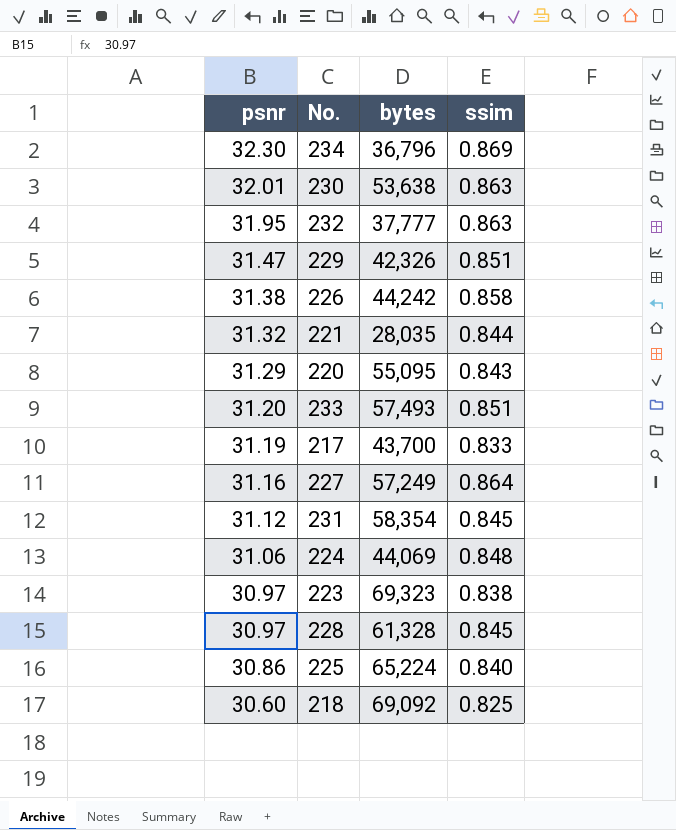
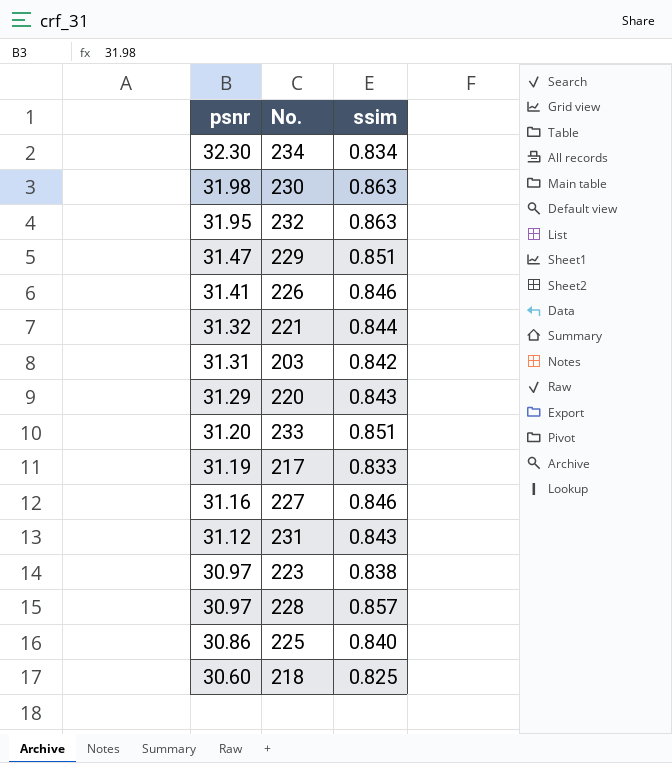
column bytes | position: 3 -> none
row 224: 31.06 | 44,069 | 0.848 -> none
234 | ssim: 0.869 -> 0.834
230 | psnr: 32.01 -> 31.98
226 | psnr: 31.38 -> 31.41
226 | ssim: 0.858 -> 0.846
row 203: none -> 31.31 | 0.842
227 | ssim: 0.864 -> 0.846
231 | ssim: 0.845 -> 0.843
228 | ssim: 0.845 -> 0.857

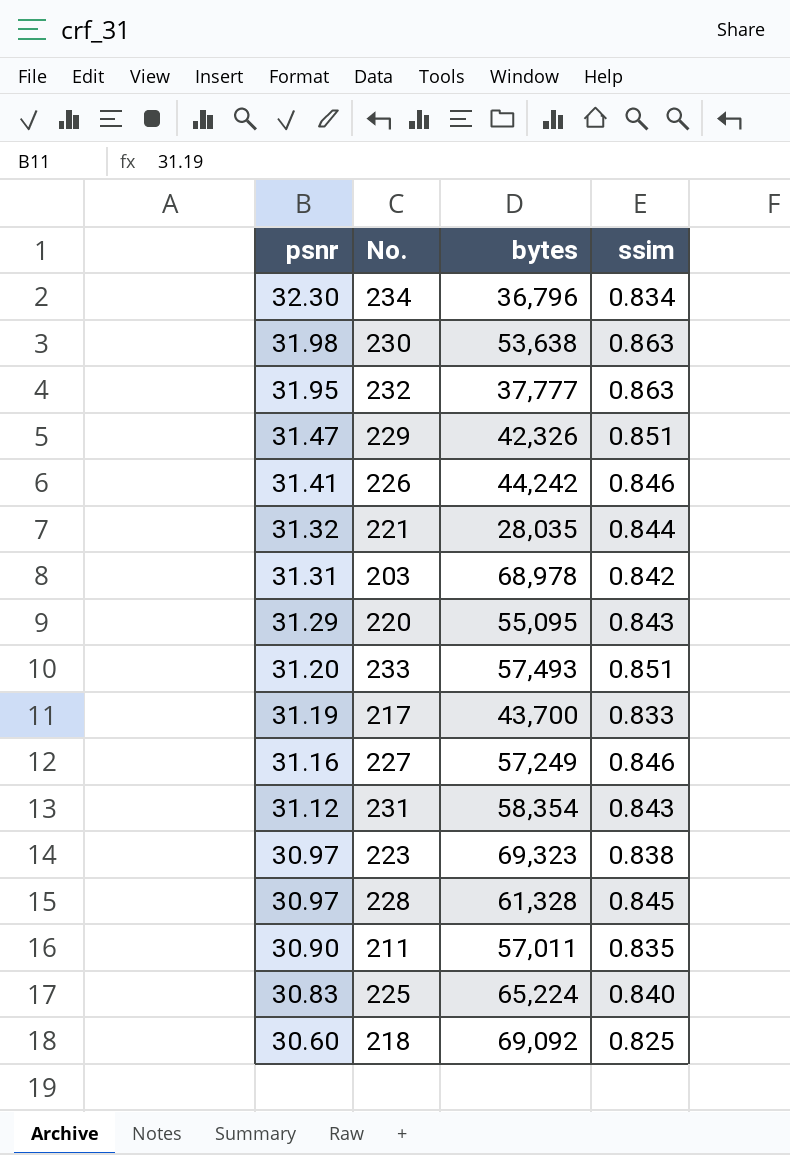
column bytes | position: none -> 3
228 | ssim: 0.857 -> 0.845
row 211: none -> 30.90 | 57,011 | 0.835
225 | psnr: 30.86 -> 30.83

